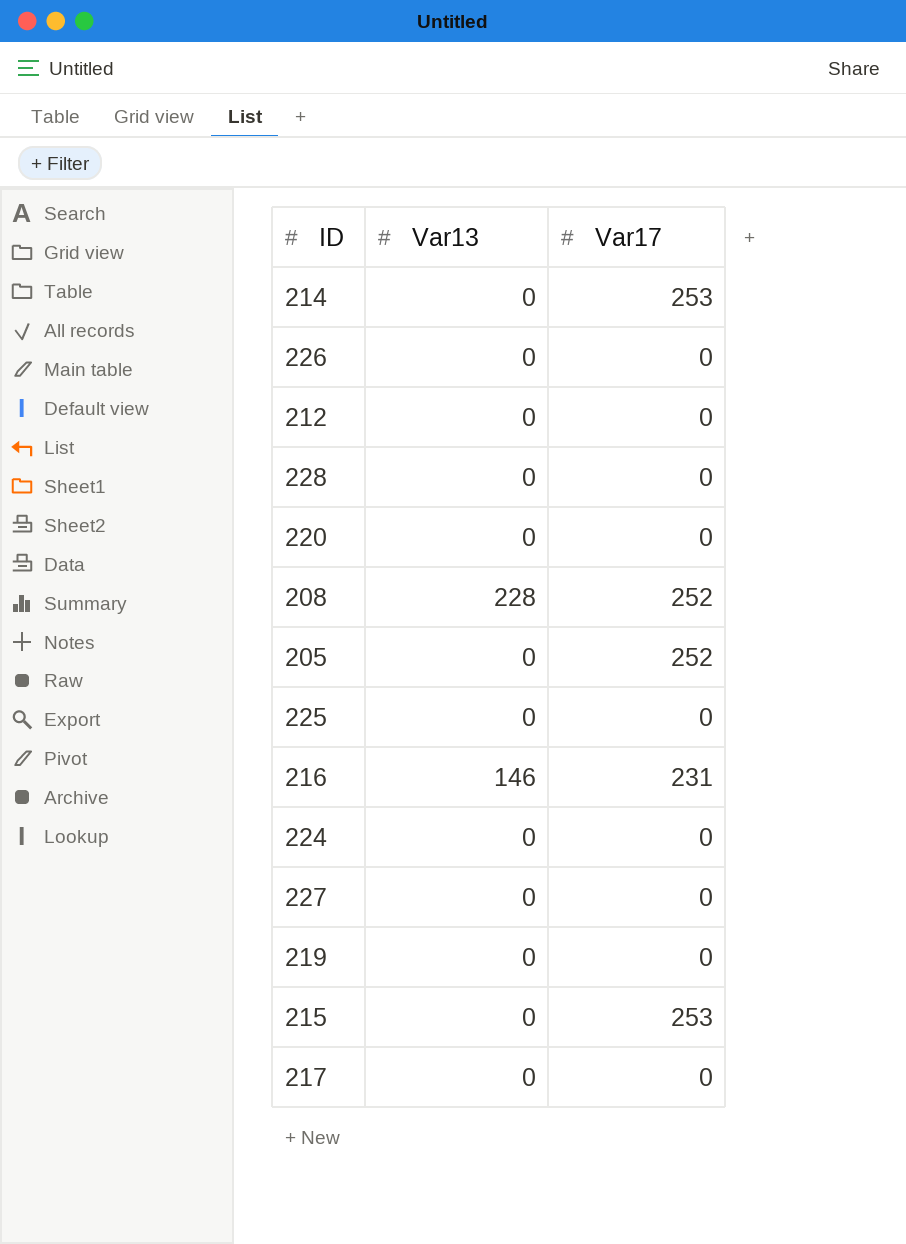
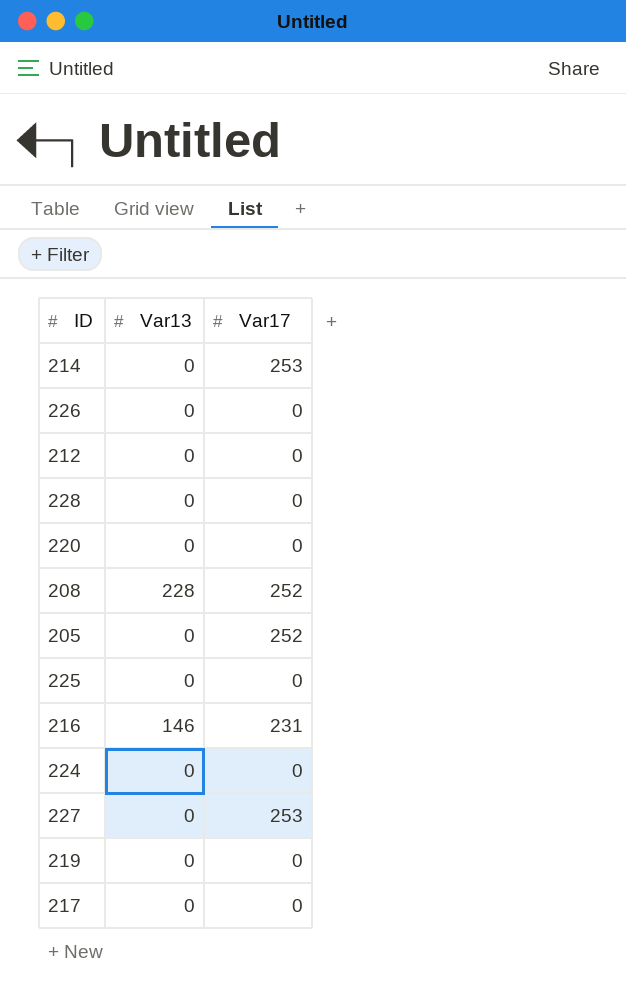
row 215: 0 | 253 -> none
227 | Var17: 0 -> 253

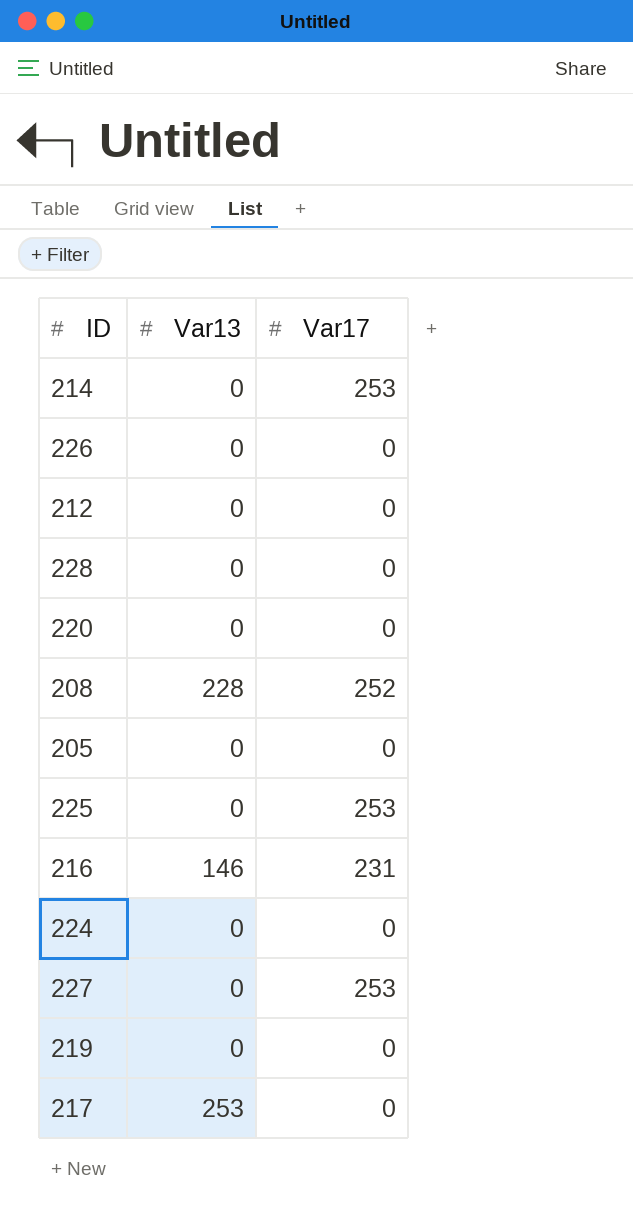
205 | Var17: 252 -> 0
225 | Var17: 0 -> 253
217 | Var13: 0 -> 253

